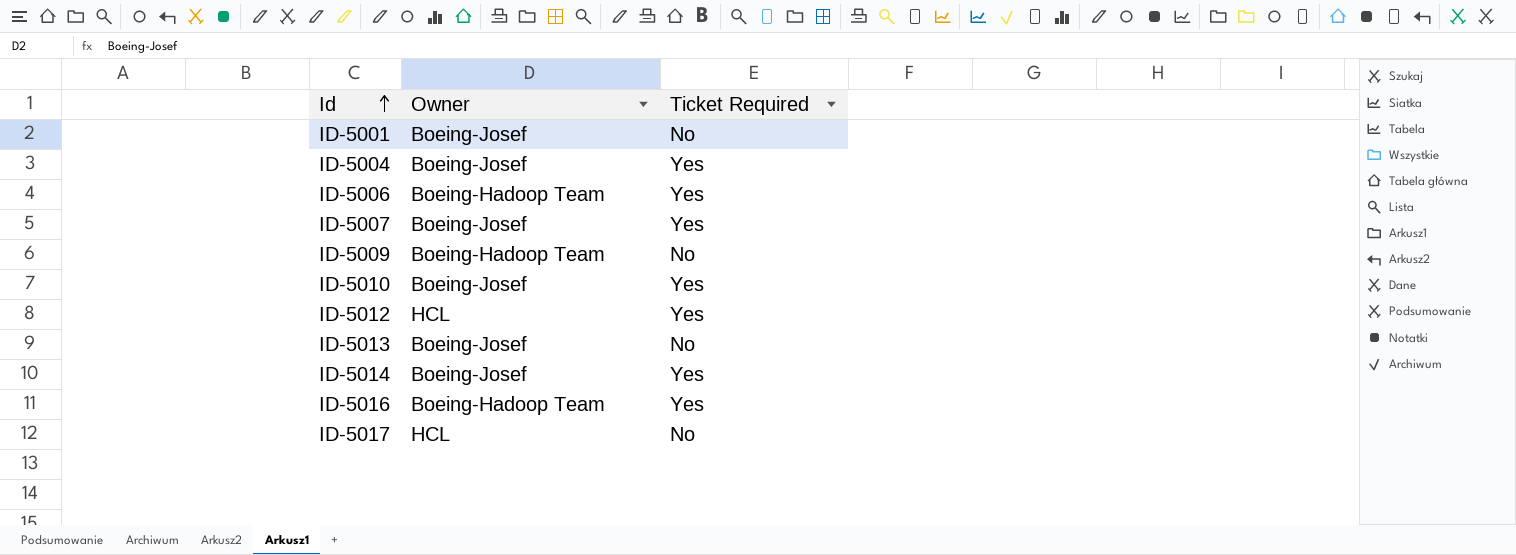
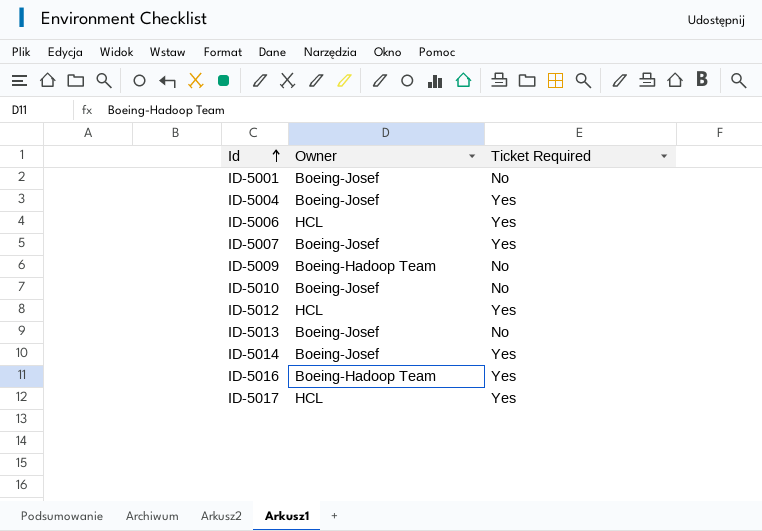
ID-5006 | Owner: Boeing-Hadoop Team -> HCL
ID-5010 | Ticket Required: Yes -> No
ID-5017 | Ticket Required: No -> Yes

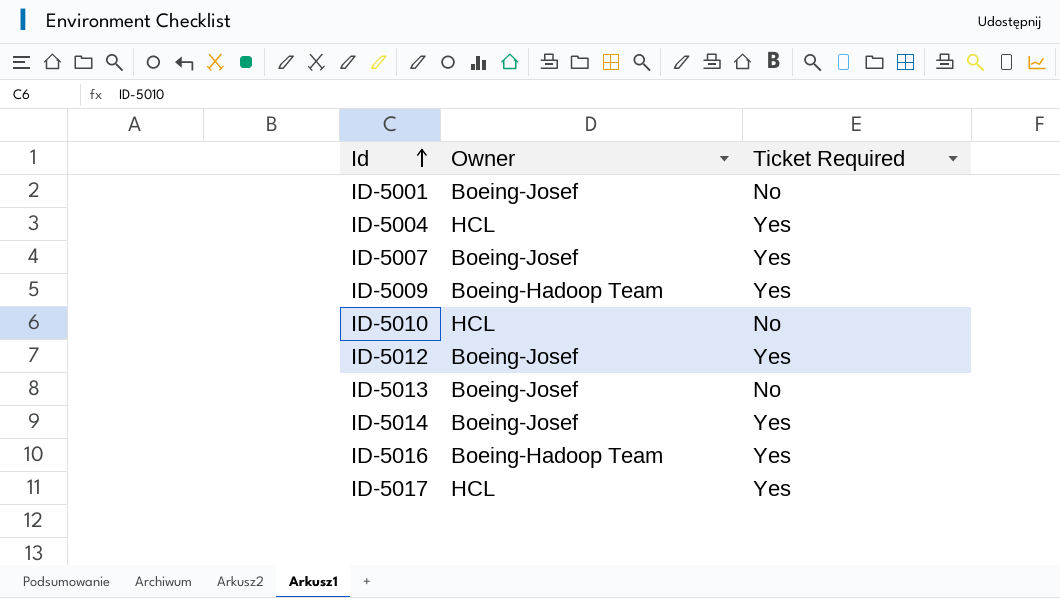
row ID-5006: HCL | Yes -> none
ID-5004 | Owner: Boeing-Josef -> HCL
ID-5009 | Ticket Required: No -> Yes
ID-5010 | Owner: Boeing-Josef -> HCL
ID-5012 | Owner: HCL -> Boeing-Josef

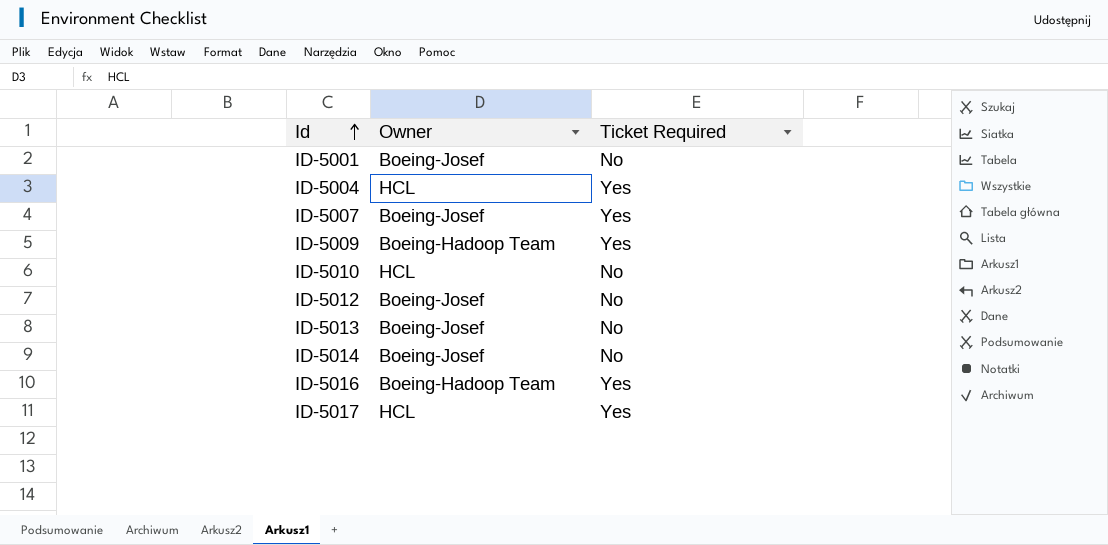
ID-5012 | Ticket Required: Yes -> No
ID-5014 | Ticket Required: Yes -> No

